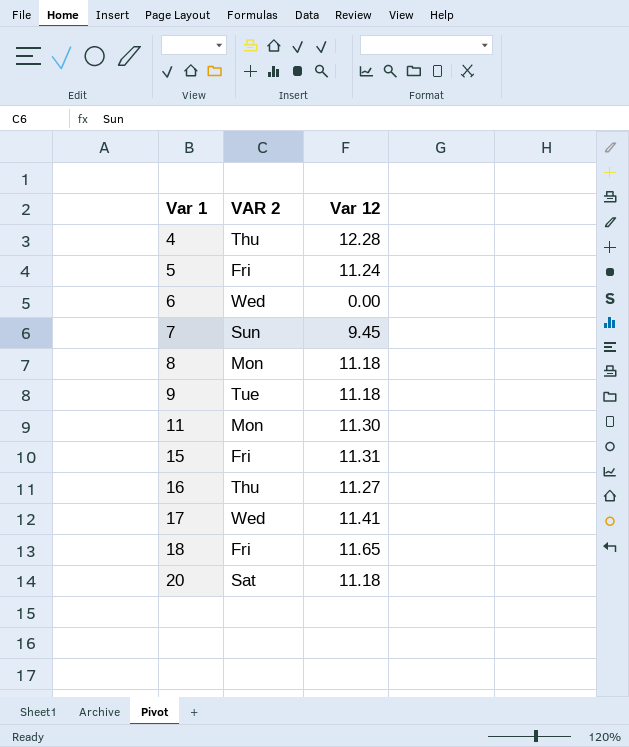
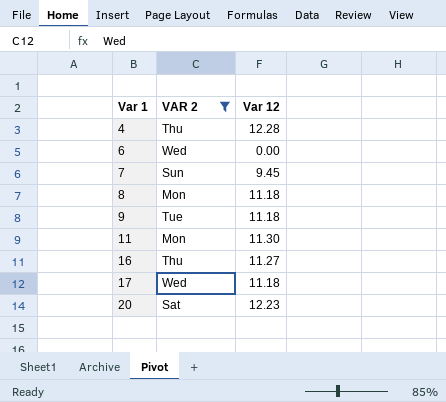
filter: none -> VAR 2 != Fri
17 | Var 12: 11.41 -> 11.18
20 | Var 12: 11.18 -> 12.23

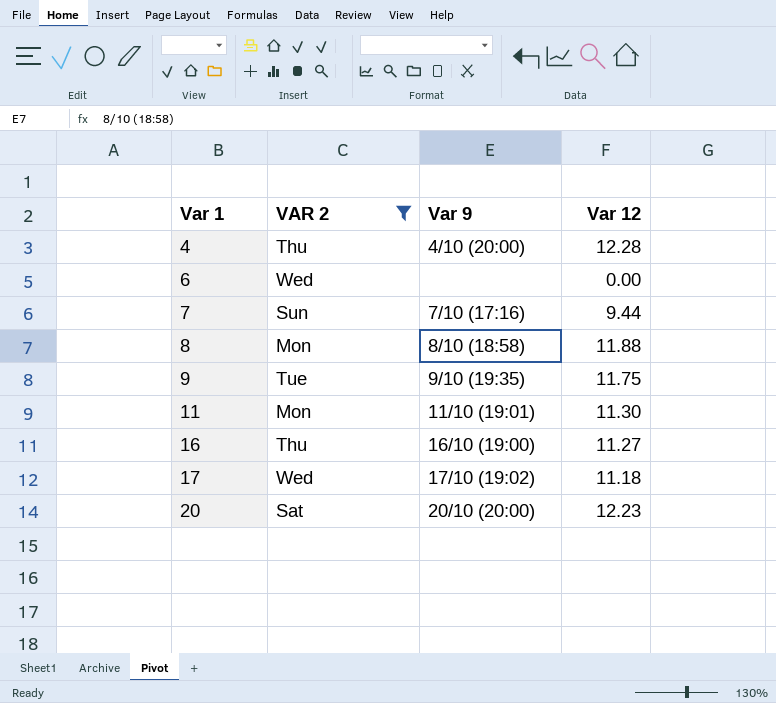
column Var 9 | position: none -> 3
7 | Var 12: 9.45 -> 9.44
8 | Var 12: 11.18 -> 11.88
9 | Var 12: 11.18 -> 11.75

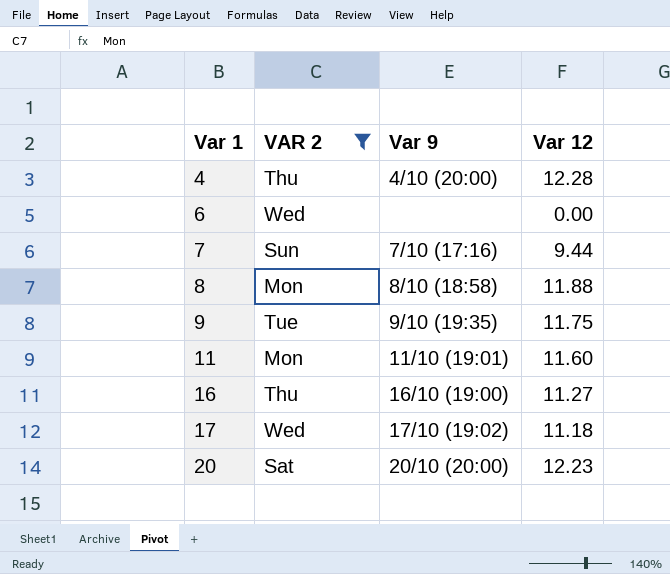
11 | Var 12: 11.30 -> 11.60

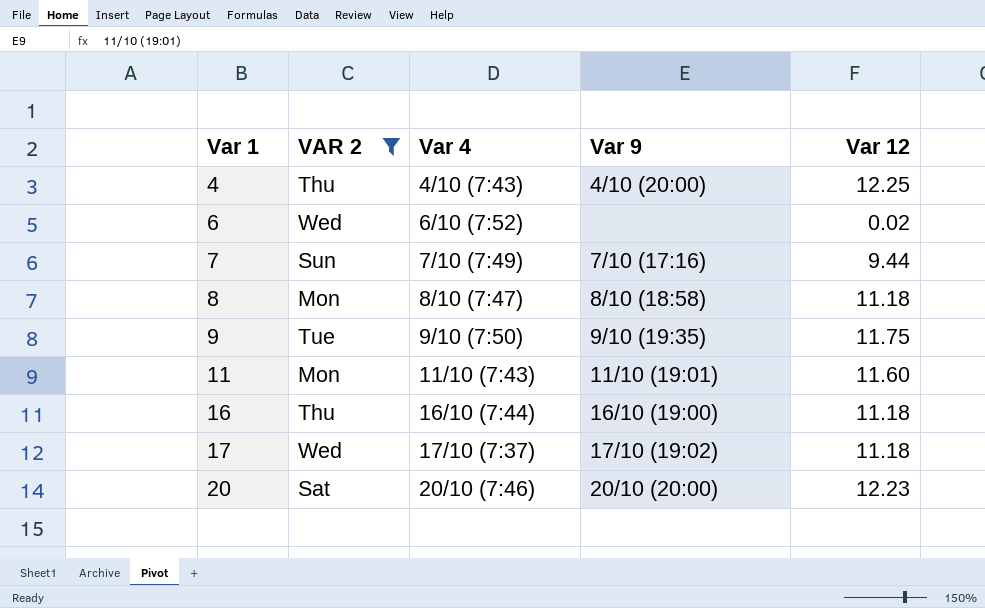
column Var 4 | position: none -> 3
4 | Var 12: 12.28 -> 12.25
6 | Var 12: 0.00 -> 0.02
8 | Var 12: 11.88 -> 11.18
16 | Var 12: 11.27 -> 11.18

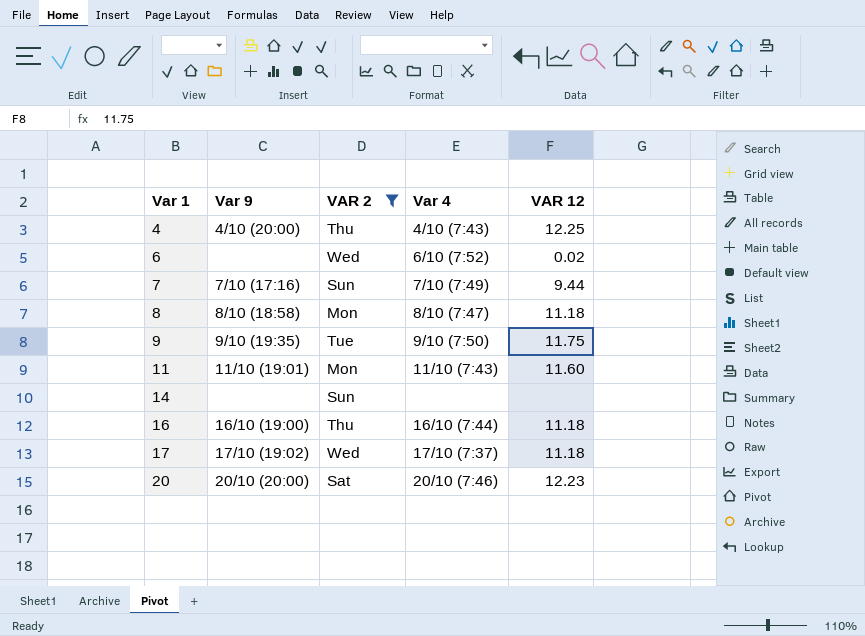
column Var 9 | position: 4 -> 2
column name: Var 12 -> VAR 12
row 14: none -> none | Sun | none | none

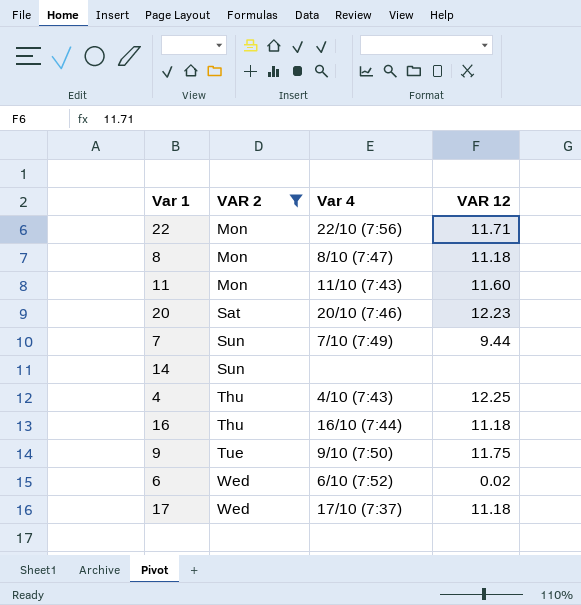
row order: Var 1 ascending -> VAR 2 ascending
column Var 9 | position: 2 -> none
row 22: none -> Mon | 22/10 (7:56) | 11.71

